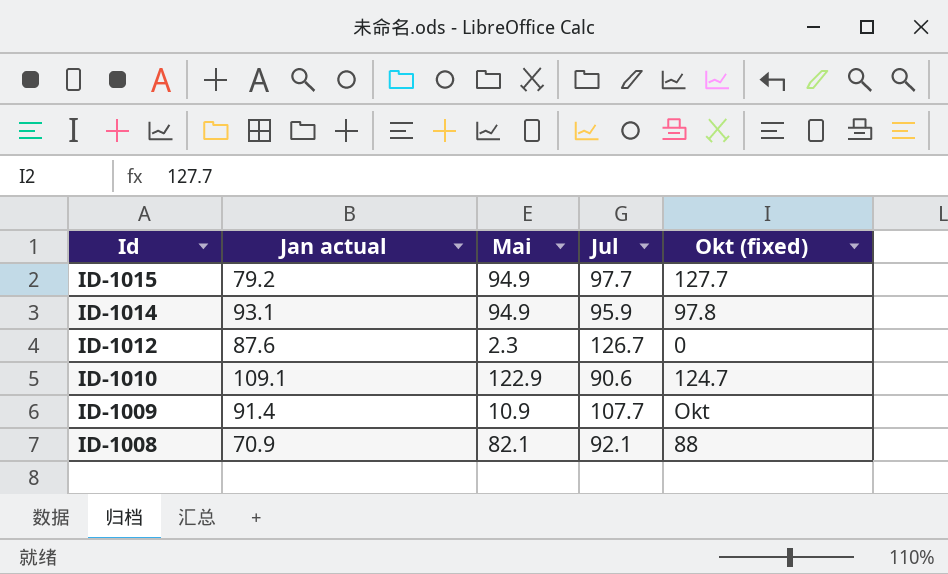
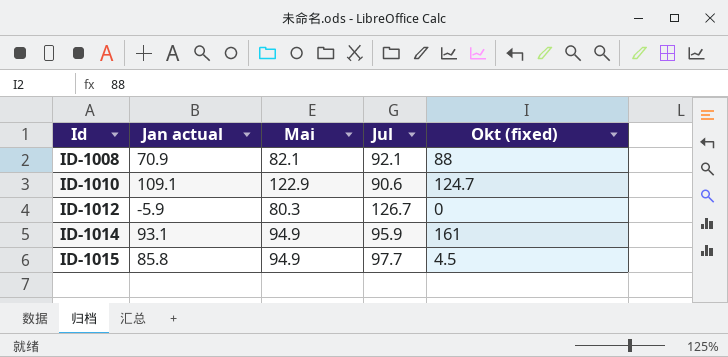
row order: Id descending -> Id ascending
row ID-1009: 91.4 | 10.9 | 107.7 | Okt -> none
ID-1012 | Jan actual: 87.6 -> -5.9
ID-1012 | Mai: 2.3 -> 80.3
ID-1014 | Okt (fixed): 97.8 -> 161
ID-1015 | Jan actual: 79.2 -> 85.8
ID-1015 | Okt (fixed): 127.7 -> 4.5

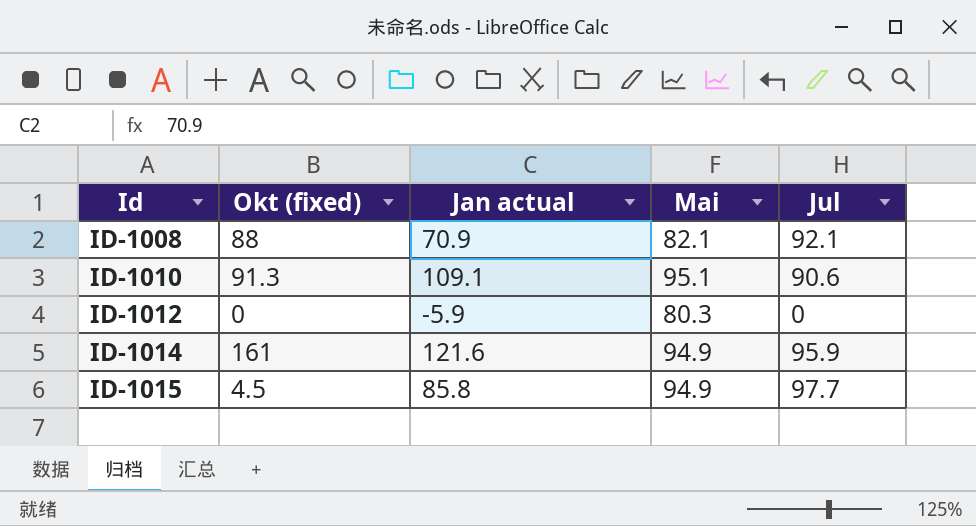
column Okt (fixed) | position: 5 -> 2
ID-1010 | Okt (fixed): 124.7 -> 91.3
ID-1010 | Mai: 122.9 -> 95.1
ID-1012 | Jul: 126.7 -> 0
ID-1014 | Jan actual: 93.1 -> 121.6

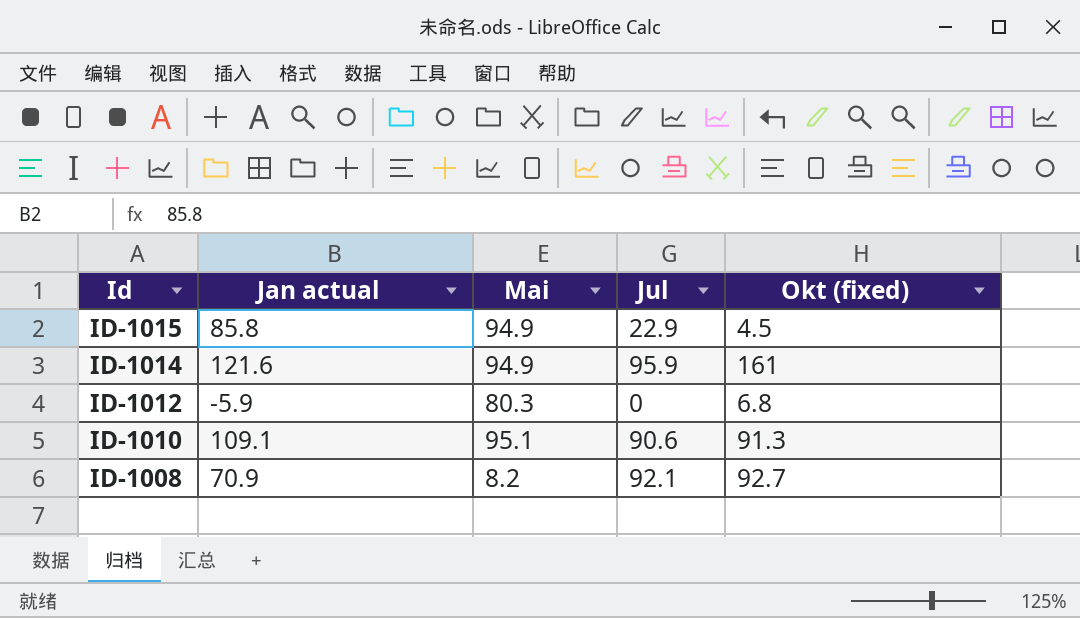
row order: Id ascending -> Id descending
column Okt (fixed) | position: 2 -> 5
ID-1015 | Jul: 97.7 -> 22.9
ID-1012 | Okt (fixed): 0 -> 6.8
ID-1008 | Mai: 82.1 -> 8.2
ID-1008 | Okt (fixed): 88 -> 92.7

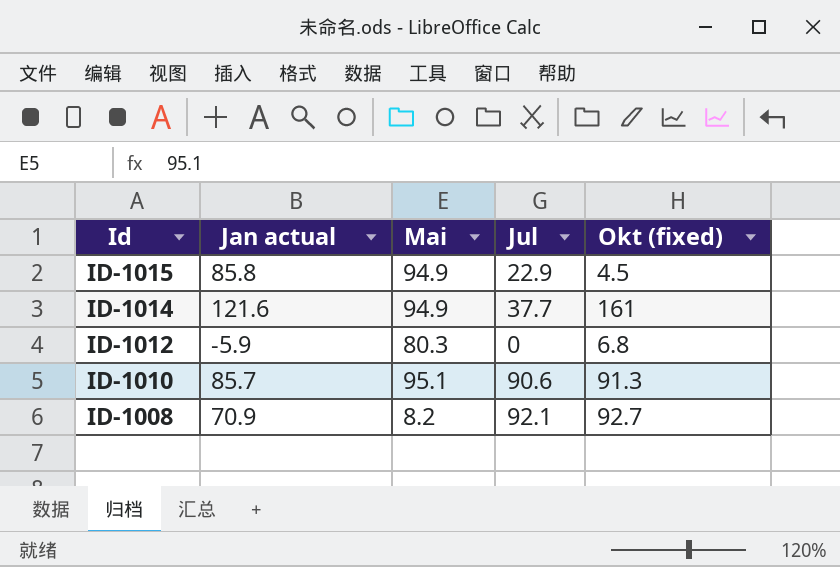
ID-1014 | Jul: 95.9 -> 37.7
ID-1010 | Jan actual: 109.1 -> 85.7

